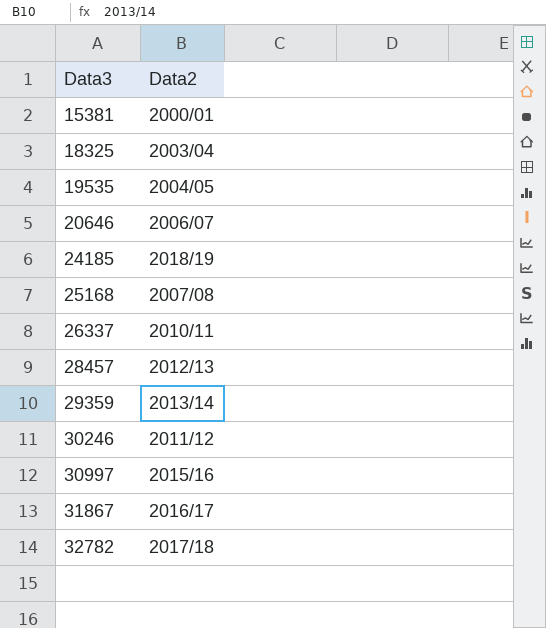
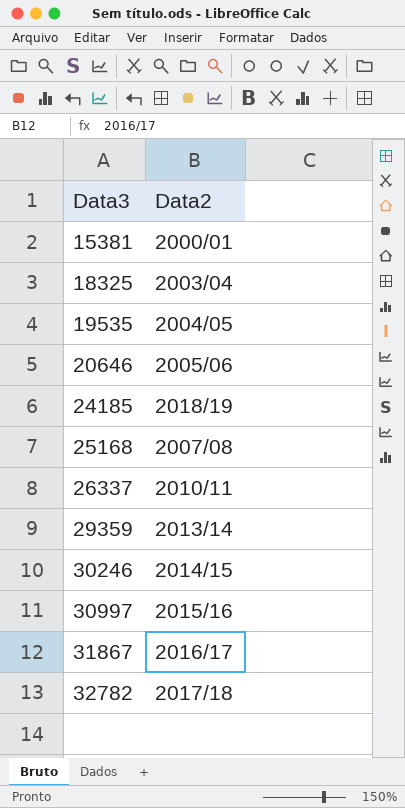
row 28457: 2012/13 -> none
20646 | Data2: 2006/07 -> 2005/06
30246 | Data2: 2011/12 -> 2014/15

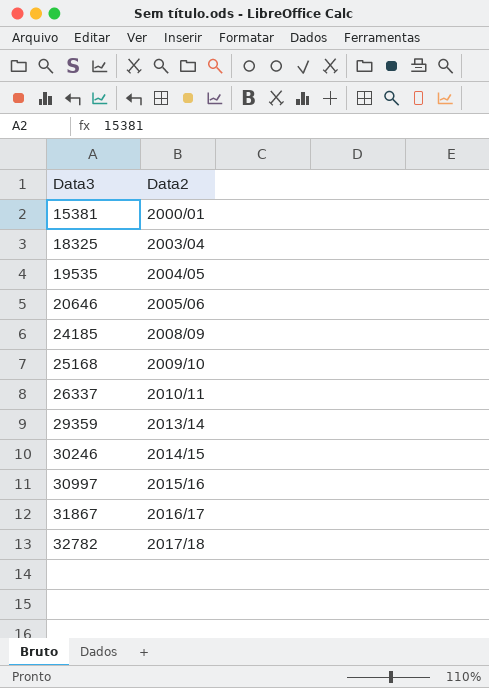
24185 | Data2: 2018/19 -> 2008/09
25168 | Data2: 2007/08 -> 2009/10

